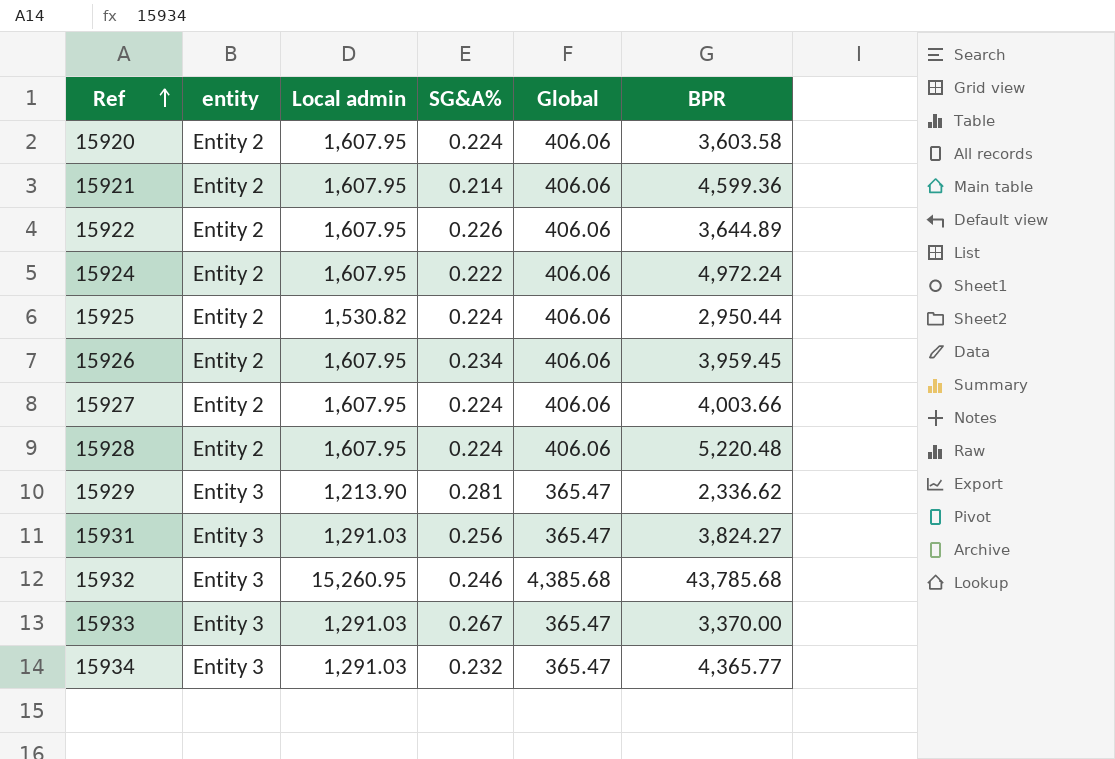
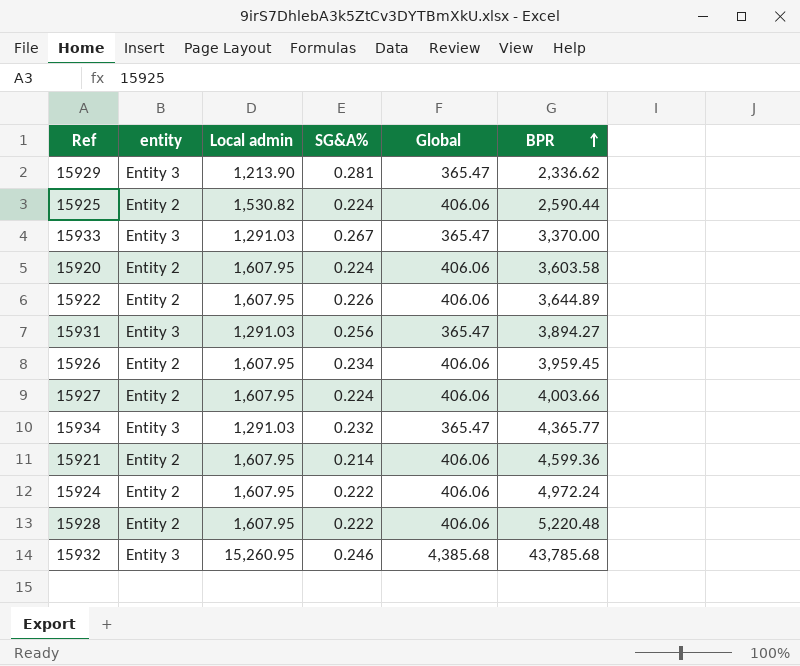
row order: Ref ascending -> BPR ascending
15925 | BPR: 2,950.44 -> 2,590.44
15931 | BPR: 3,824.27 -> 3,894.27
15928 | SG&A%: 0.224 -> 0.222

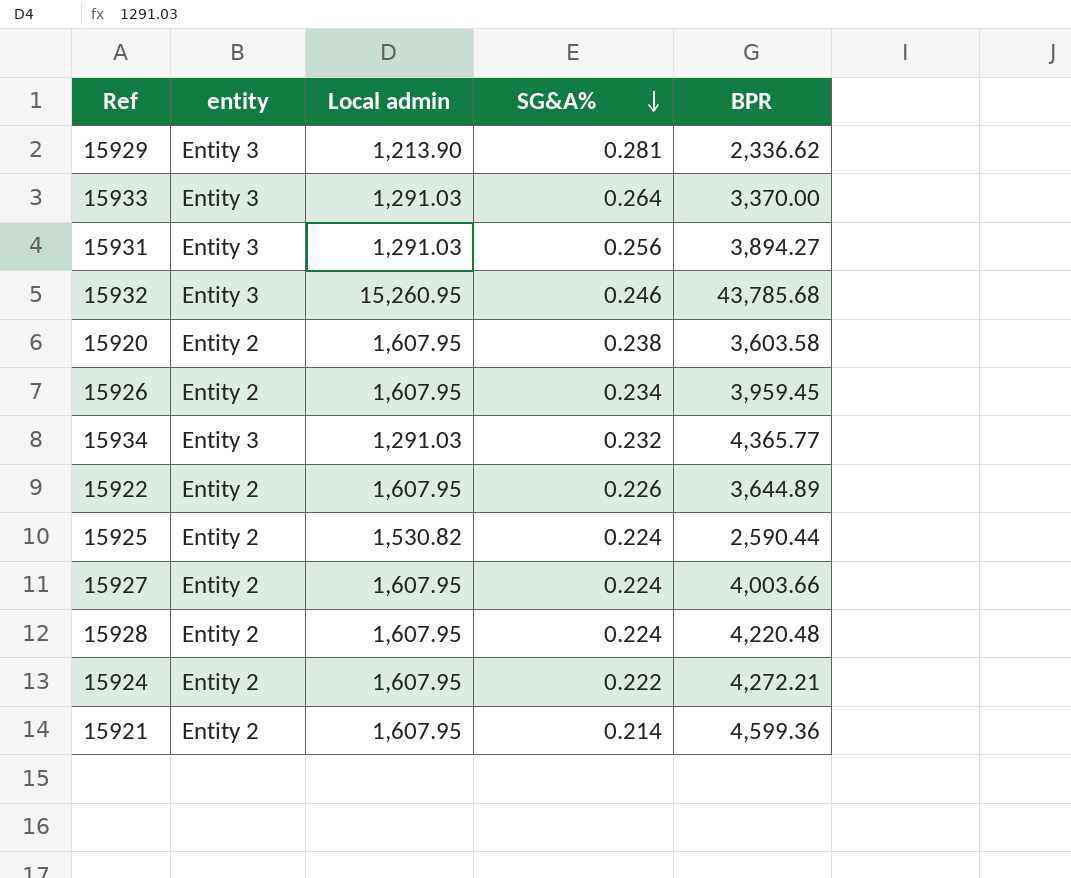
row order: BPR ascending -> SG&A% descending
column Global | position: 5 -> none
15933 | SG&A%: 0.267 -> 0.264
15920 | SG&A%: 0.224 -> 0.238
15928 | SG&A%: 0.222 -> 0.224
15928 | BPR: 5,220.48 -> 4,220.48
15924 | BPR: 4,972.24 -> 4,272.21

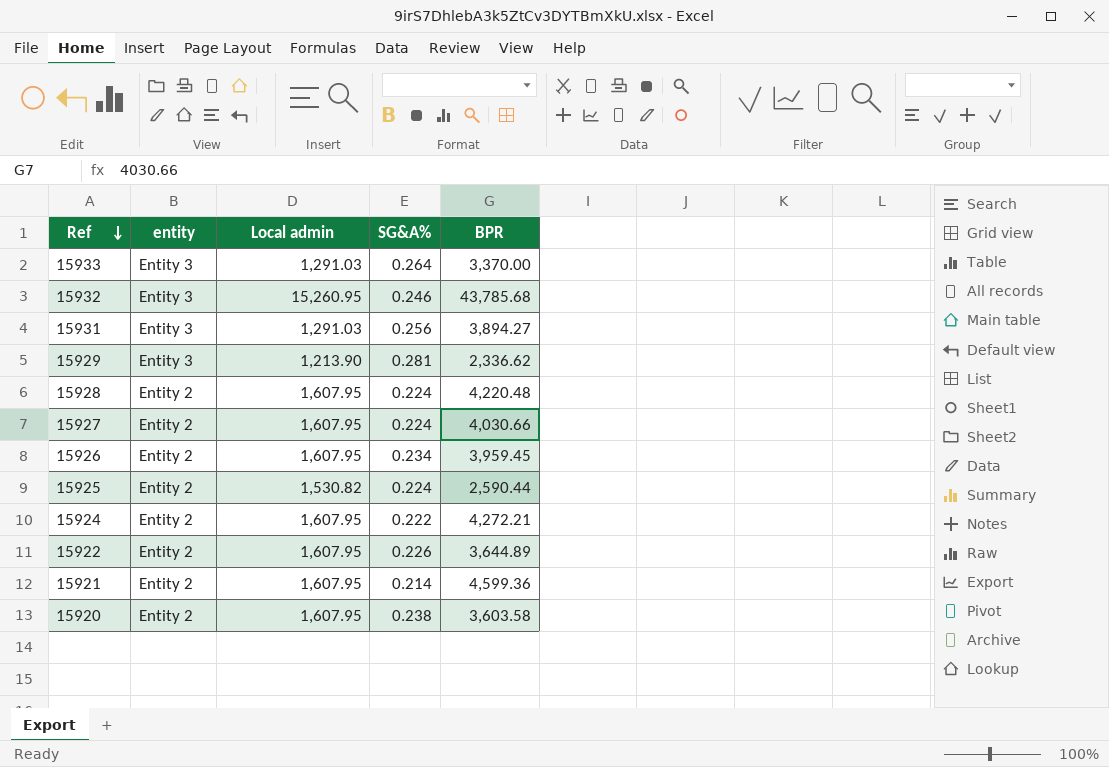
row order: SG&A% descending -> Ref descending
row 15934: Entity 3 | 1,291.03 | 0.232 | 4,365.77 -> none
15927 | BPR: 4,003.66 -> 4,030.66

